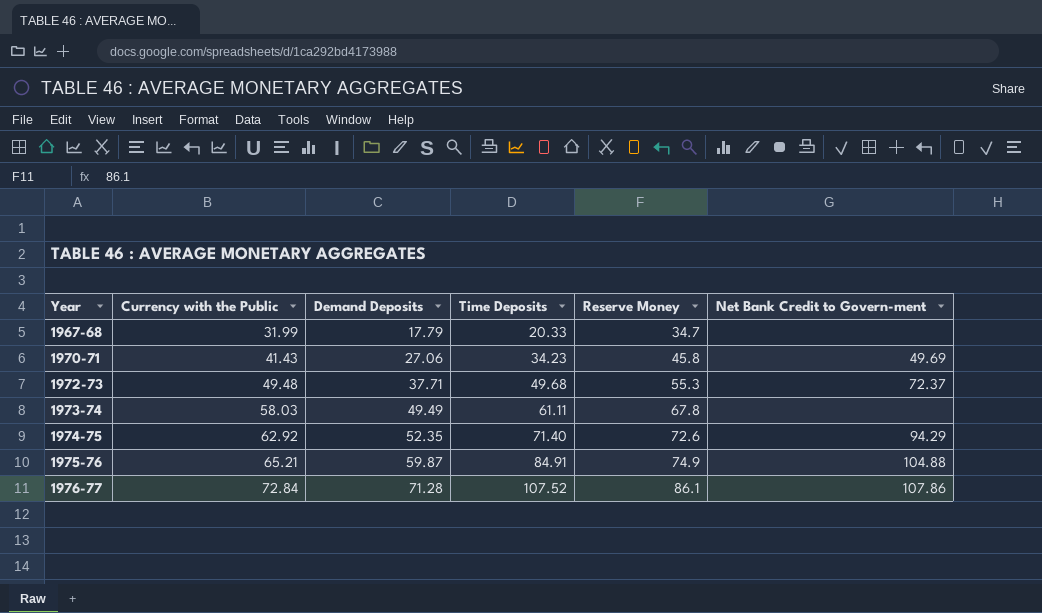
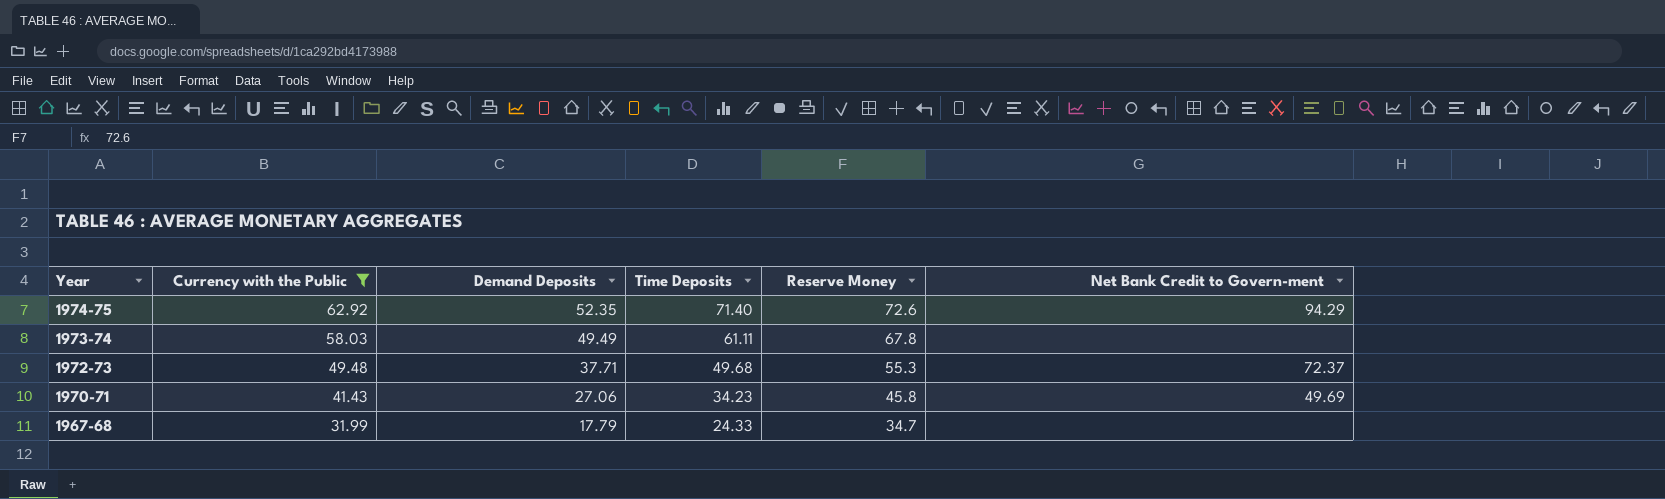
filter: none -> Currency with the Public <= 62.92
row order: Year ascending -> Year descending
1967-68 | Time Deposits: 20.33 -> 24.33

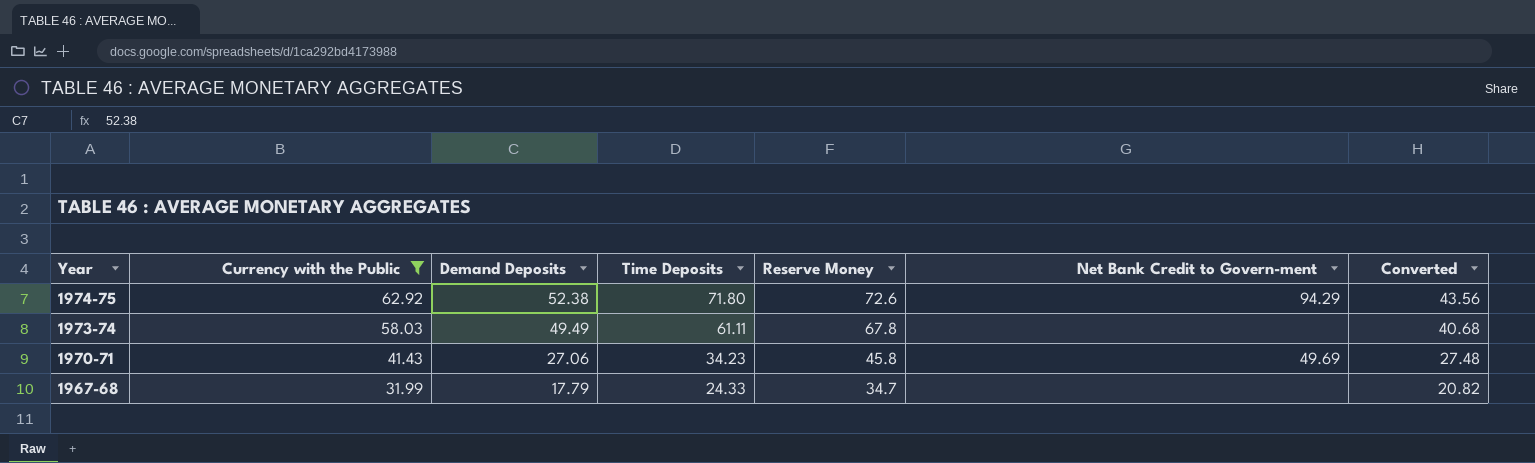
column Converted | formula: none -> [Reserve Money] * 0.6
row 1972-73: 49.48 | 37.71 | 49.68 | 55.3 | 72.37 -> none
1974-75 | Demand Deposits: 52.35 -> 52.38
1974-75 | Time Deposits: 71.40 -> 71.80

